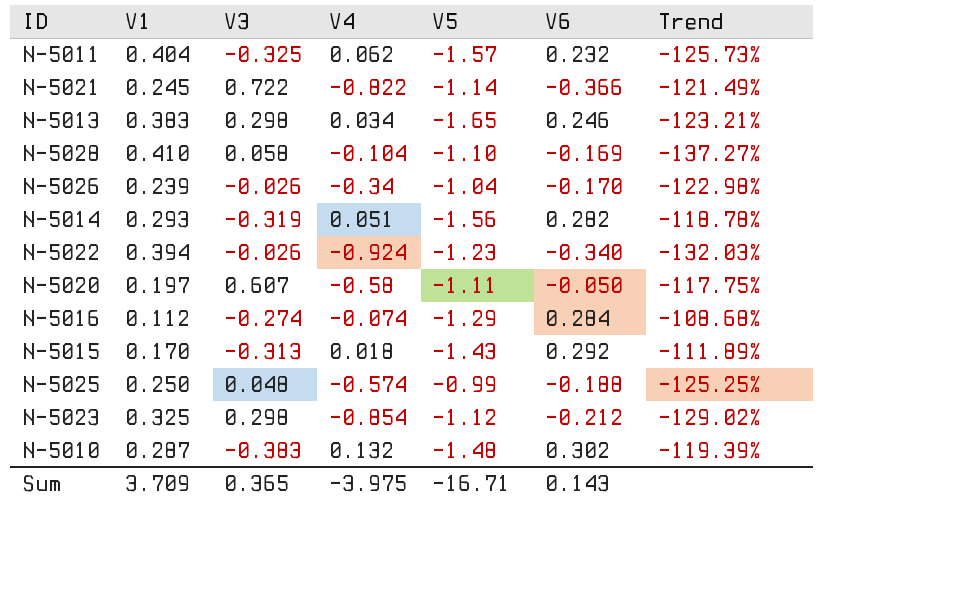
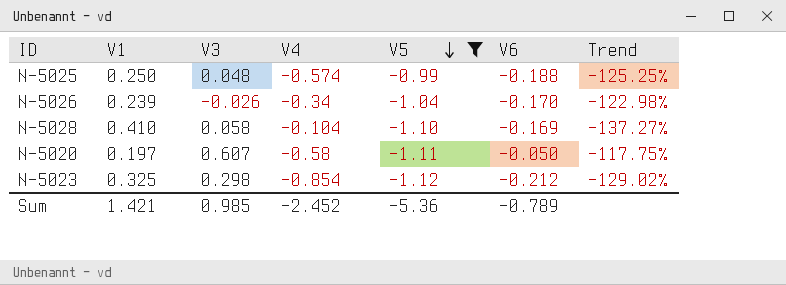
filter: none -> V5 >= -1.12
row order: none -> V5 descending
Sum | V1: 3.709 -> 1.421
Sum | V3: 0.365 -> 0.985
Sum | V4: -3.975 -> -2.452
Sum | V5: -16.71 -> -5.36
Sum | V6: 0.143 -> -0.789

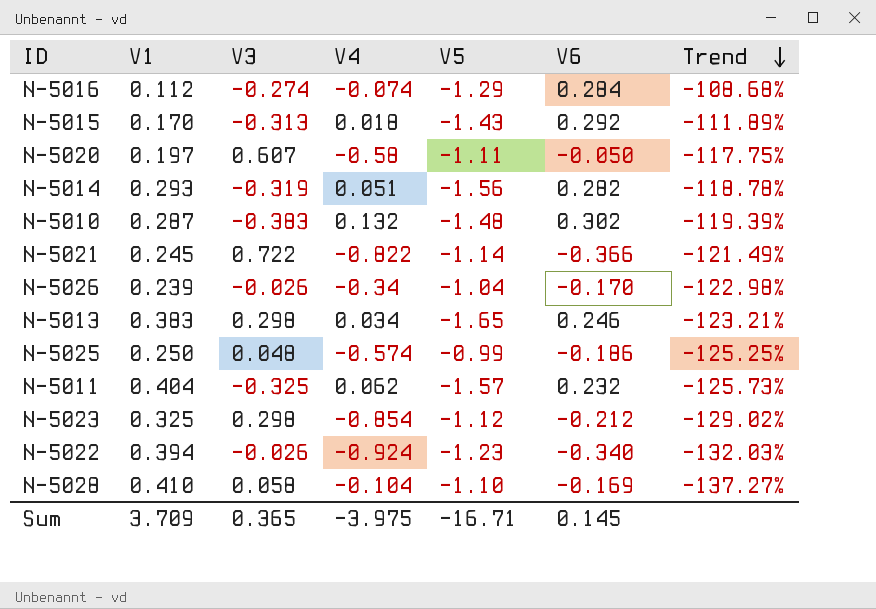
filter: V5 >= -1.12 -> none
row order: V5 descending -> Trend descending
N-5025 | V6: -0.188 -> -0.186
Sum | V1: 1.421 -> 3.709
Sum | V3: 0.985 -> 0.365
Sum | V4: -2.452 -> -3.975
Sum | V5: -5.36 -> -16.71
Sum | V6: -0.789 -> 0.145

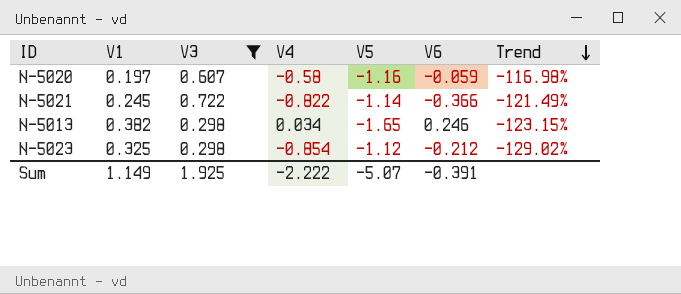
filter: none -> V3 >= 0.298
N-5020 | V5: -1.11 -> -1.16
N-5020 | V6: -0.050 -> -0.059
N-5020 | Trend: -117.75% -> -116.98%
N-5013 | V1: 0.383 -> 0.382
N-5013 | Trend: -123.21% -> -123.15%
Sum | V1: 3.709 -> 1.149
Sum | V3: 0.365 -> 1.925
Sum | V4: -3.975 -> -2.222
Sum | V5: -16.71 -> -5.07
Sum | V6: 0.145 -> -0.391

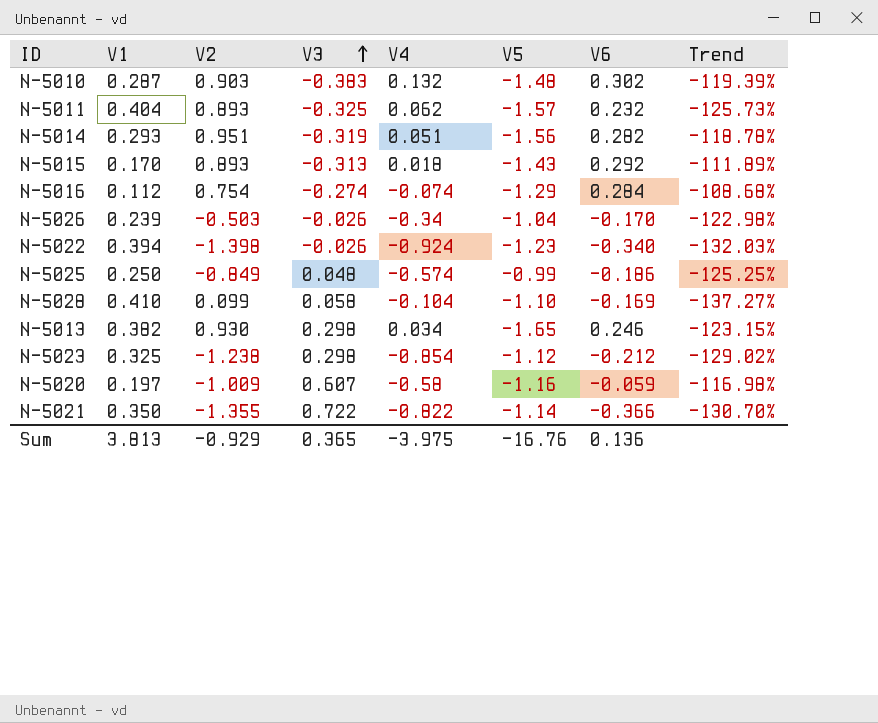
filter: V3 >= 0.298 -> none
row order: Trend descending -> V3 ascending
column V2 | position: none -> 3
N-5021 | V1: 0.245 -> 0.350
N-5021 | Trend: -121.49% -> -130.70%
Sum | V1: 1.149 -> 3.813
Sum | V3: 1.925 -> 0.365
Sum | V4: -2.222 -> -3.975
Sum | V5: -5.07 -> -16.76
Sum | V6: -0.391 -> 0.136

